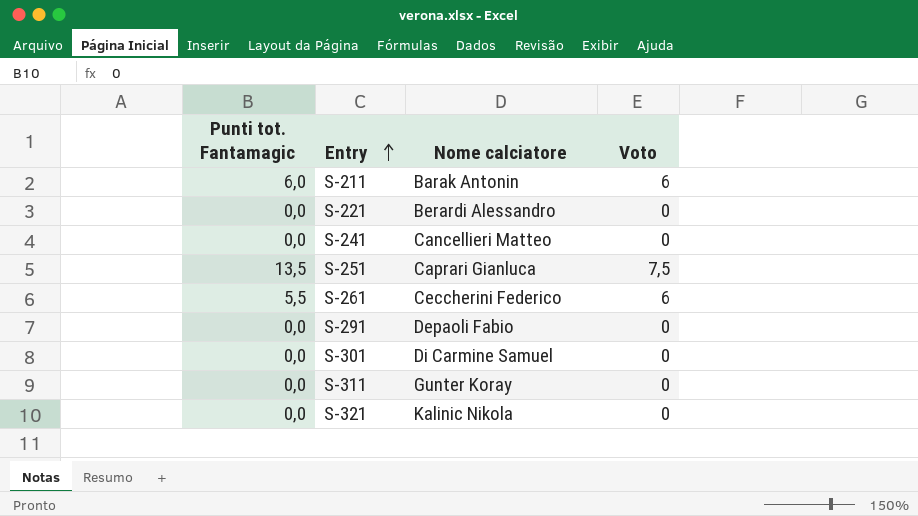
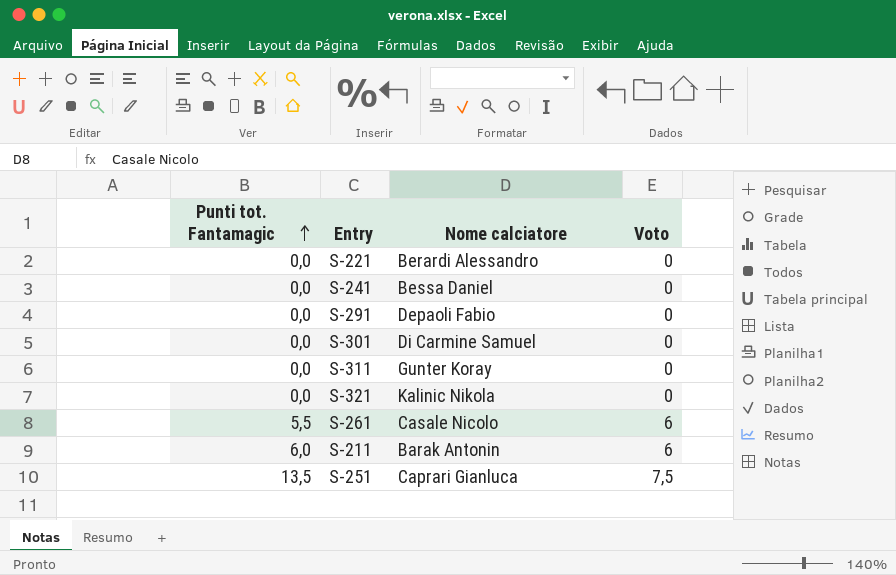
row order: Entry ascending -> Punti tot. Fantamagic ascending
S-241 | Nome calciatore: Cancellieri Matteo -> Bessa Daniel
S-261 | Nome calciatore: Ceccherini Federico -> Casale Nicolo

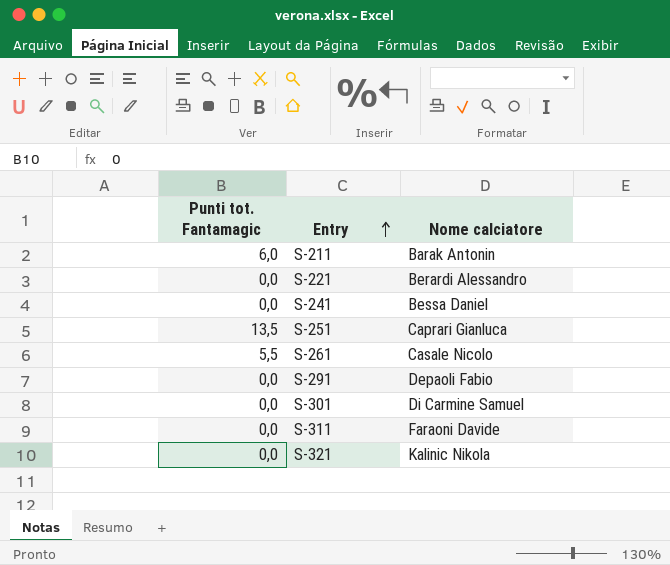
row order: Punti tot. Fantamagic ascending -> Entry ascending
column Voto | position: 4 -> none
S-311 | Nome calciatore: Gunter Koray -> Faraoni Davide

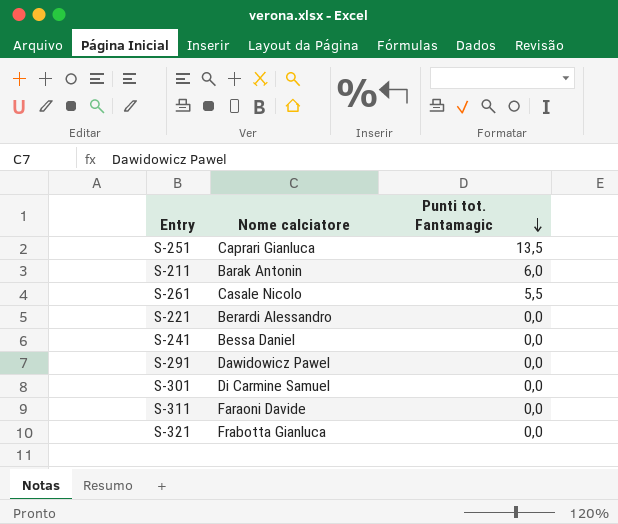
row order: Entry ascending -> Punti tot. Fantamagic descending
column Punti tot. Fantamagic | position: 1 -> 3
S-291 | Nome calciatore: Depaoli Fabio -> Dawidowicz Pawel
S-321 | Nome calciatore: Kalinic Nikola -> Frabotta Gianluca

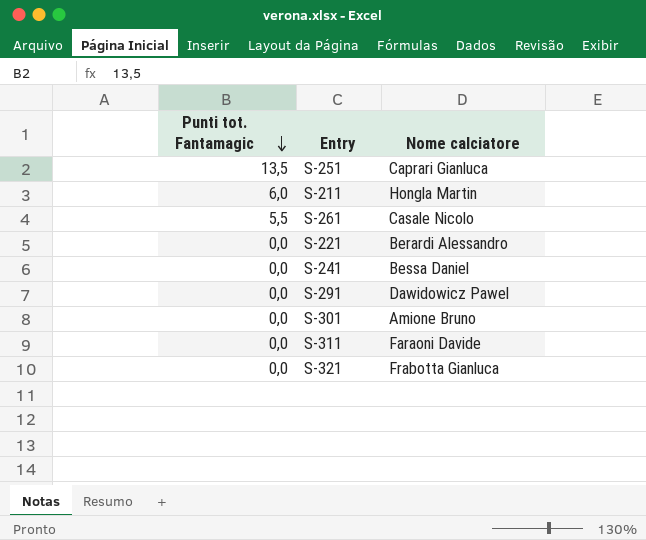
column Punti tot. Fantamagic | position: 3 -> 1
S-211 | Nome calciatore: Barak Antonin -> Hongla Martin
S-301 | Nome calciatore: Di Carmine Samuel -> Amione Bruno

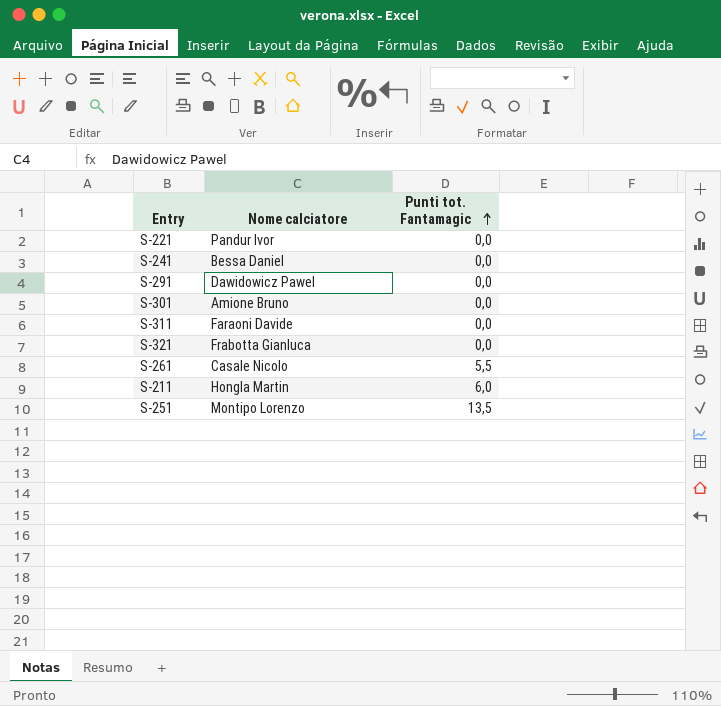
row order: Punti tot. Fantamagic descending -> Punti tot. Fantamagic ascending
column Punti tot. Fantamagic | position: 1 -> 3
S-221 | Nome calciatore: Berardi Alessandro -> Pandur Ivor
S-251 | Nome calciatore: Caprari Gianluca -> Montipo Lorenzo

